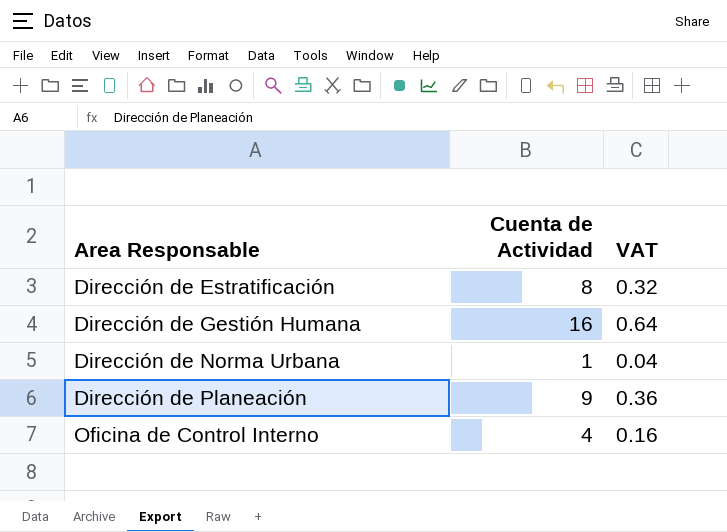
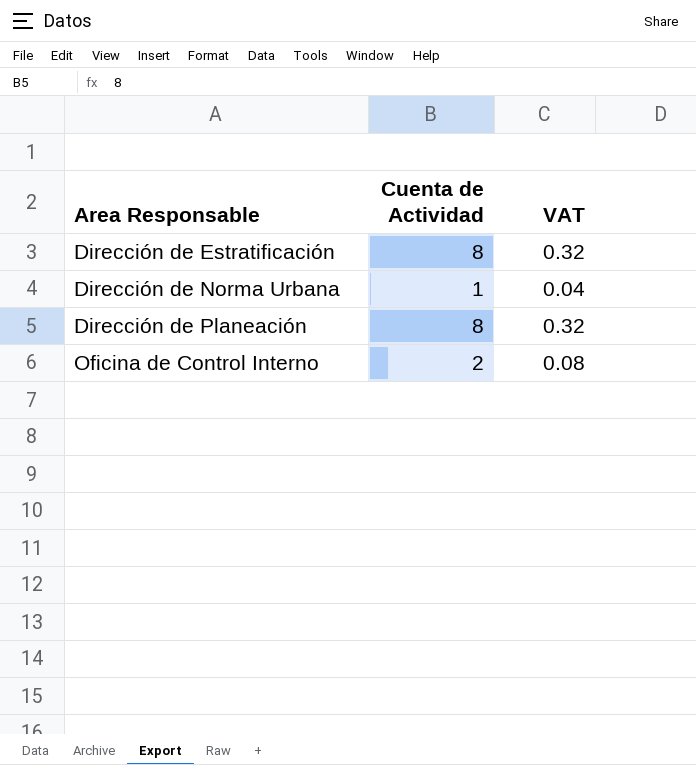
row Dirección de Gestión Humana: 16 | 0.64 -> none
Dirección de Planeación | Cuenta de Actividad: 9 -> 8
Dirección de Planeación | VAT: 0.36 -> 0.32
Oficina de Control Interno | Cuenta de Actividad: 4 -> 2
Oficina de Control Interno | VAT: 0.16 -> 0.08

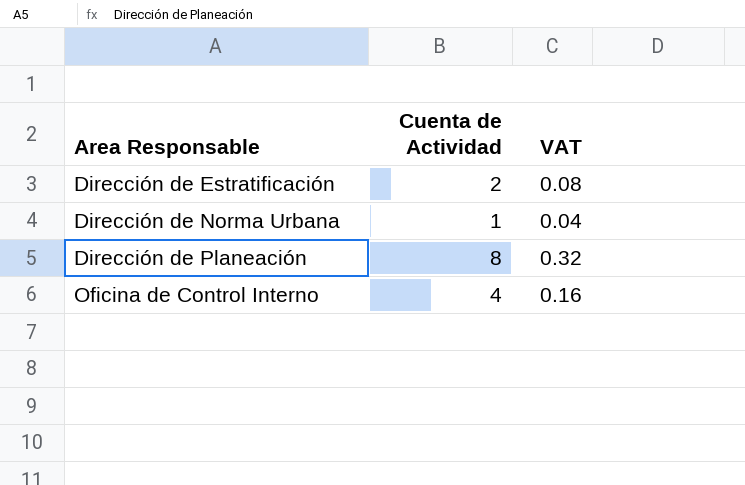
Dirección de Estratificación | Cuenta de Actividad: 8 -> 2
Dirección de Estratificación | VAT: 0.32 -> 0.08
Oficina de Control Interno | Cuenta de Actividad: 2 -> 4
Oficina de Control Interno | VAT: 0.08 -> 0.16

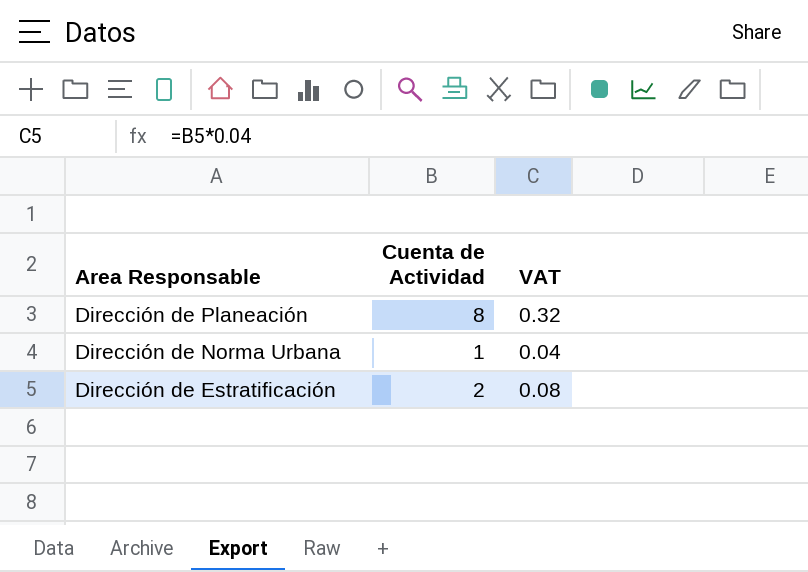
row order: Area Responsable ascending -> Area Responsable descending
row Oficina de Control Interno: 4 | 0.16 -> none

